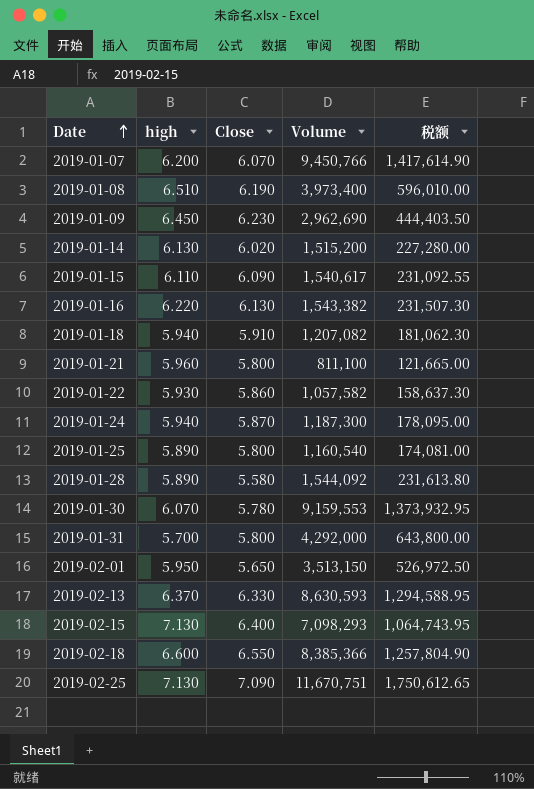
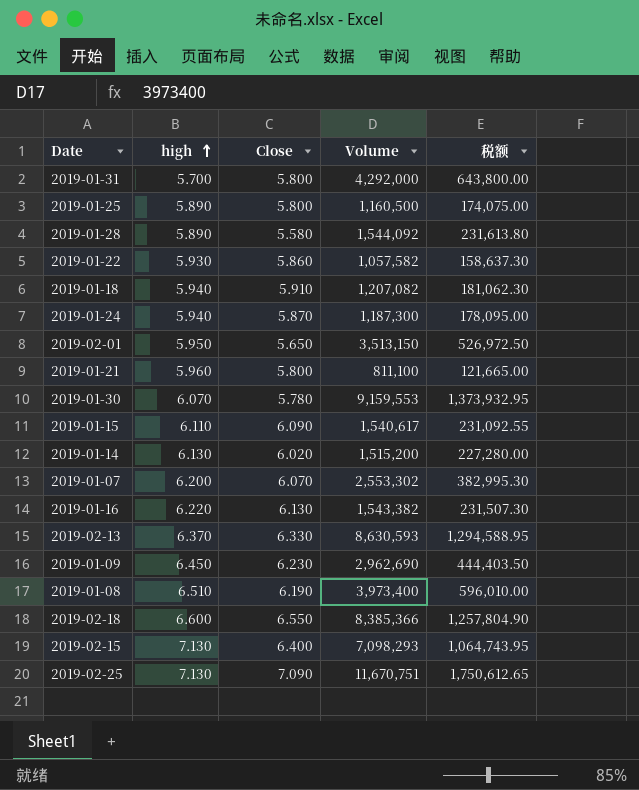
row order: Date ascending -> high ascending
2019-01-25 | Volume: 1,160,540 -> 1,160,500
2019-01-25 | 税额: 174,081.00 -> 174,075.00
2019-01-07 | Volume: 9,450,766 -> 2,553,302
2019-01-07 | 税额: 1,417,614.90 -> 382,995.30

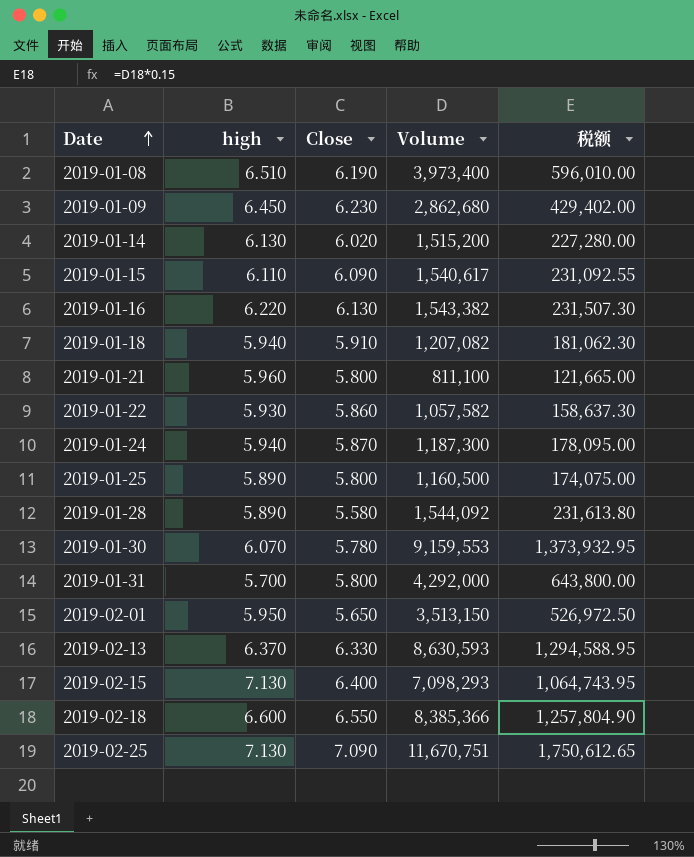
row order: high ascending -> Date ascending
row 2019-01-07: 6.200 | 6.070 | 2,553,302 | 382,995.30 -> none
2019-01-09 | Volume: 2,962,690 -> 2,862,680
2019-01-09 | 税额: 444,403.50 -> 429,402.00

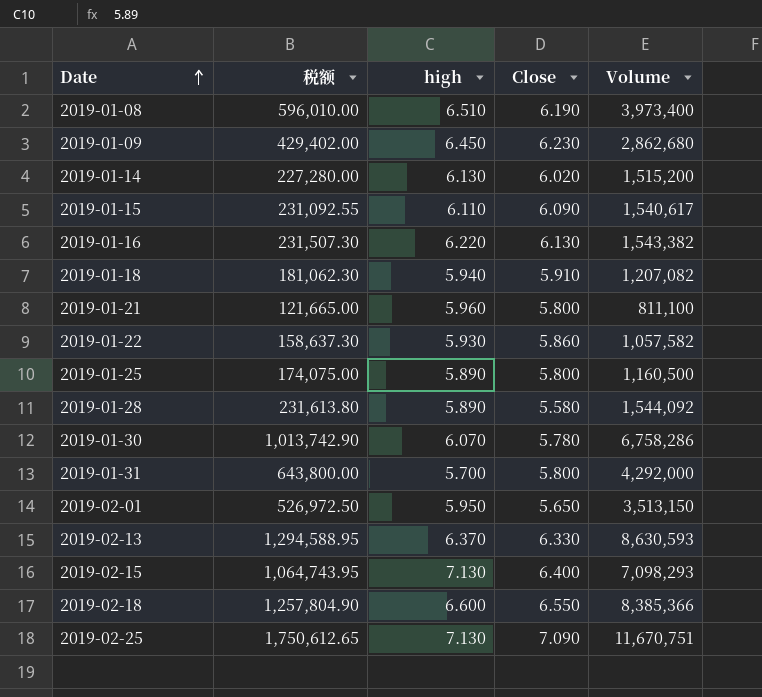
column 税额 | position: 5 -> 2
row 2019-01-24: 5.940 | 5.870 | 1,187,300 | 178,095.00 -> none
2019-01-30 | 税额: 1,373,932.95 -> 1,013,742.90
2019-01-30 | Volume: 9,159,553 -> 6,758,286

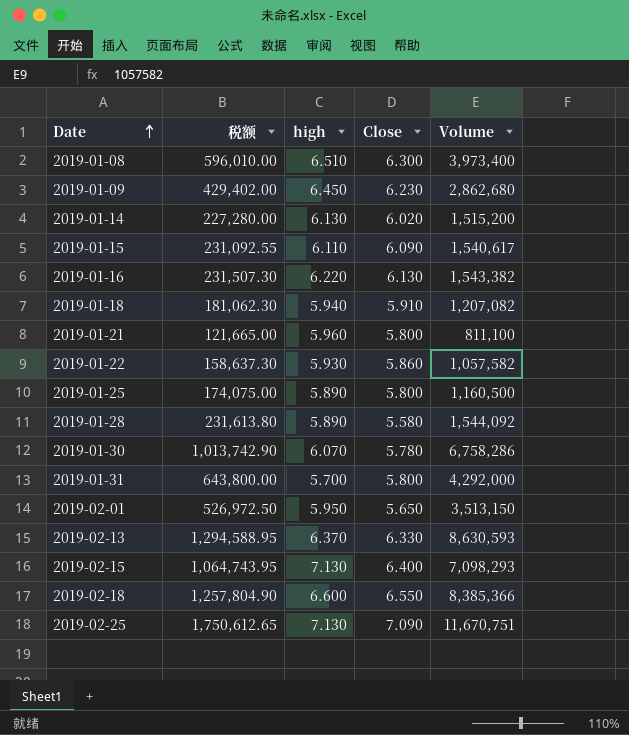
2019-01-08 | Close: 6.190 -> 6.300

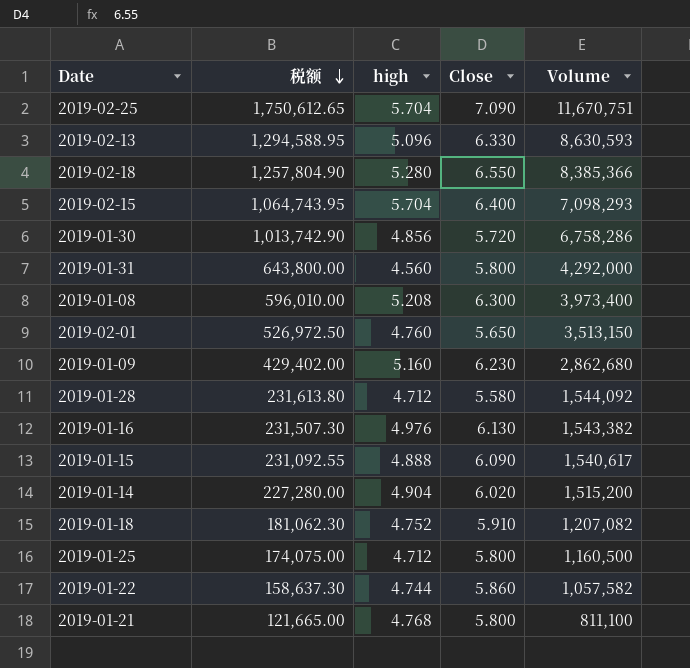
row order: Date ascending -> 税额 descending
2019-02-25 | high: 7.130 -> 5.704
2019-02-13 | high: 6.370 -> 5.096
2019-02-18 | high: 6.600 -> 5.280
2019-02-15 | high: 7.130 -> 5.704
2019-01-30 | high: 6.070 -> 4.856
2019-01-30 | Close: 5.780 -> 5.720
2019-01-31 | high: 5.700 -> 4.560
2019-01-08 | high: 6.510 -> 5.208
2019-02-01 | high: 5.950 -> 4.760
2019-01-09 | high: 6.450 -> 5.160
2019-01-28 | high: 5.890 -> 4.712
2019-01-16 | high: 6.220 -> 4.976
2019-01-15 | high: 6.110 -> 4.888
2019-01-14 | high: 6.130 -> 4.904
2019-01-18 | high: 5.940 -> 4.752
2019-01-25 | high: 5.890 -> 4.712
2019-01-22 | high: 5.930 -> 4.744
2019-01-21 | high: 5.960 -> 4.768

